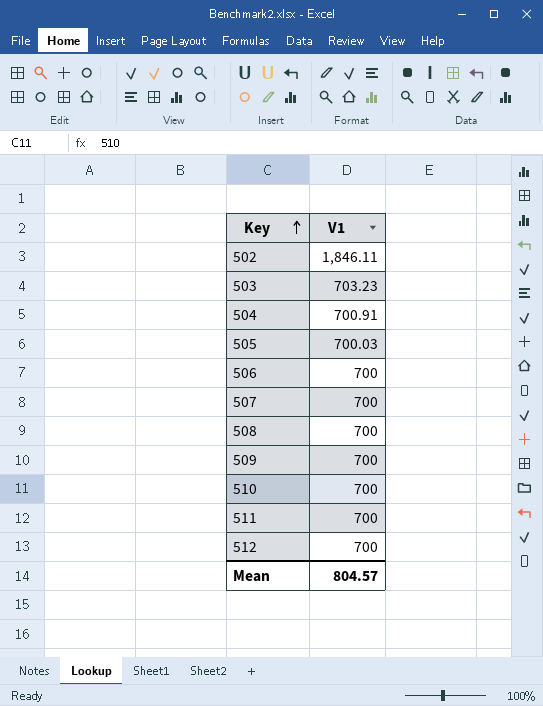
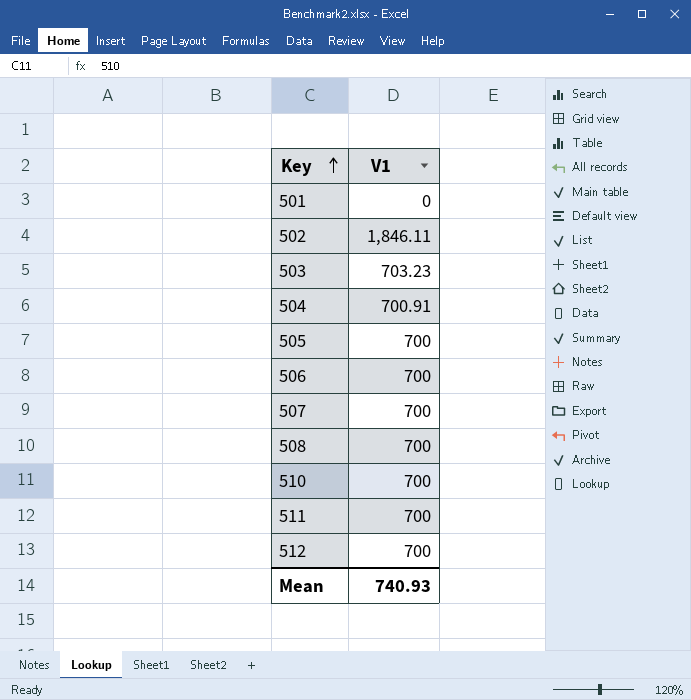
row 509: 700 -> none
row 501: none -> 0
505 | V1: 700.03 -> 700
Mean | V1: 804.57 -> 740.93

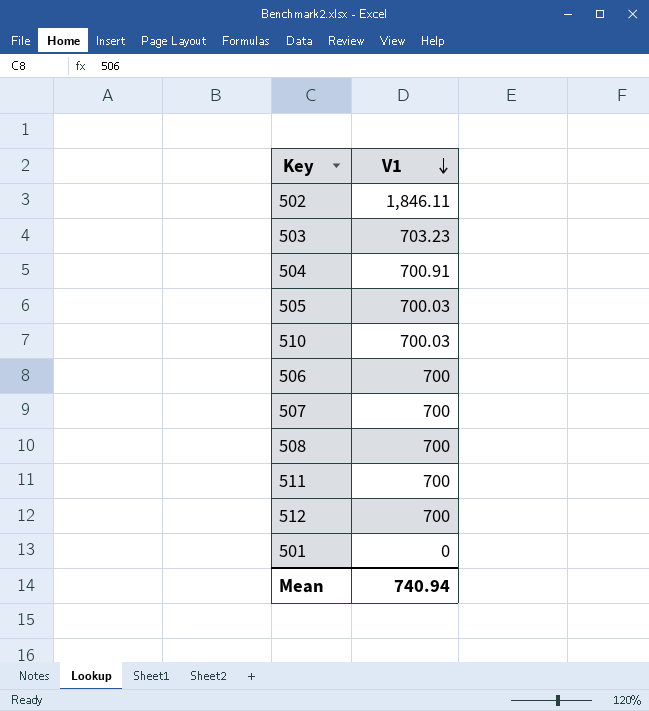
row order: Key ascending -> V1 descending
505 | V1: 700 -> 700.03
510 | V1: 700 -> 700.03
Mean | V1: 740.93 -> 740.94

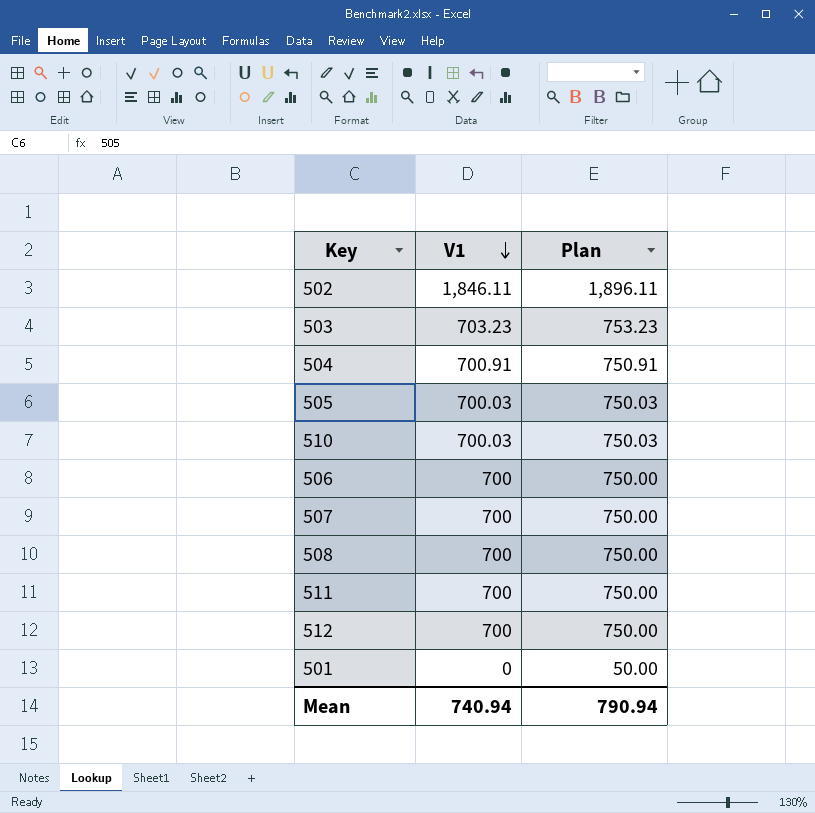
column Plan | formula: none -> [V1] + 50

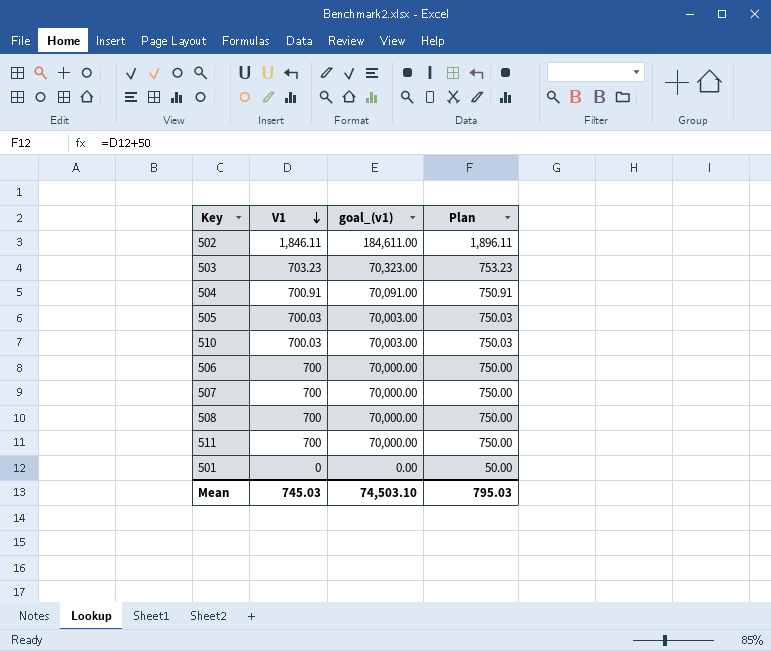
column goal_(v1) | formula: none -> [V1] * 100
row 512: 700 | 750.00 -> none
Mean | V1: 740.94 -> 745.03
Mean | Plan: 790.94 -> 795.03

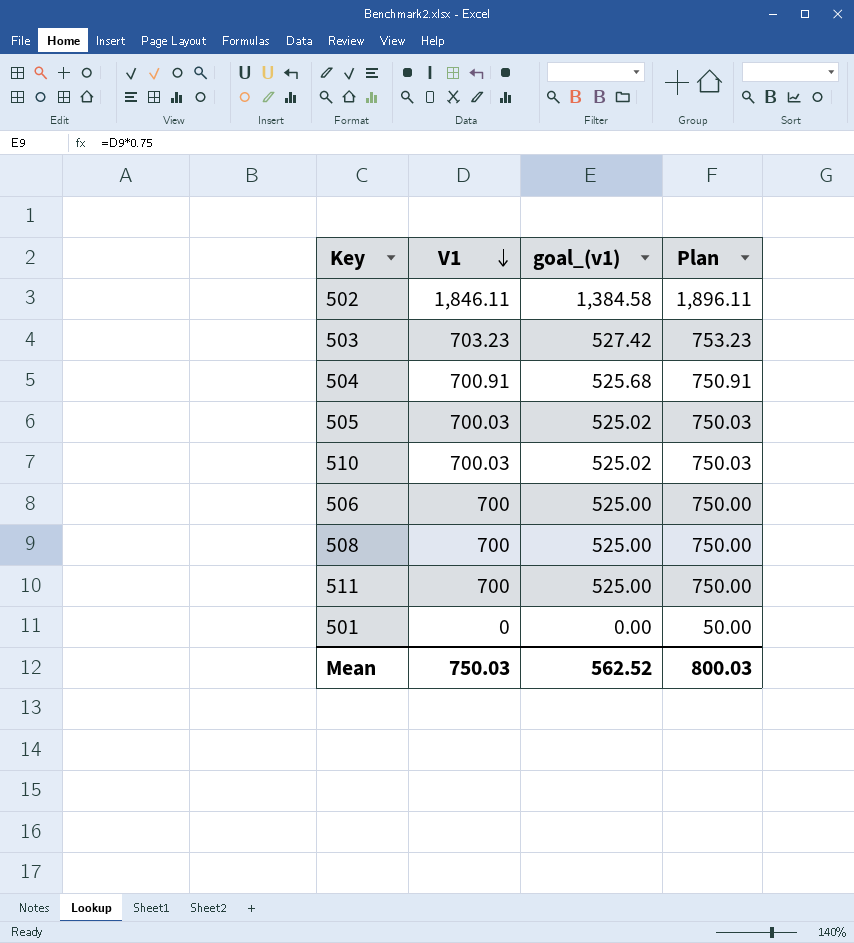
column goal_(v1) | formula: [V1] * 100 -> [V1] * 0.75
row 507: 700 | 70,000.00 | 750.00 -> none
Mean | V1: 745.03 -> 750.03
Mean | goal_(v1): 74,503.10 -> 562.52
Mean | Plan: 795.03 -> 800.03

